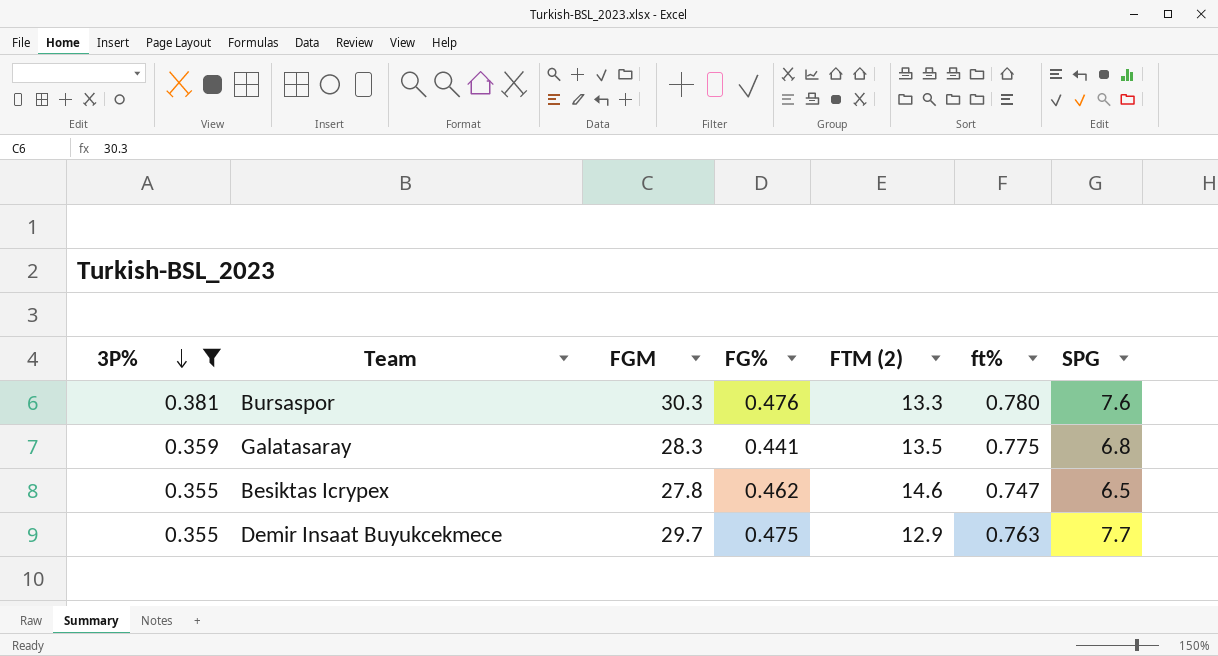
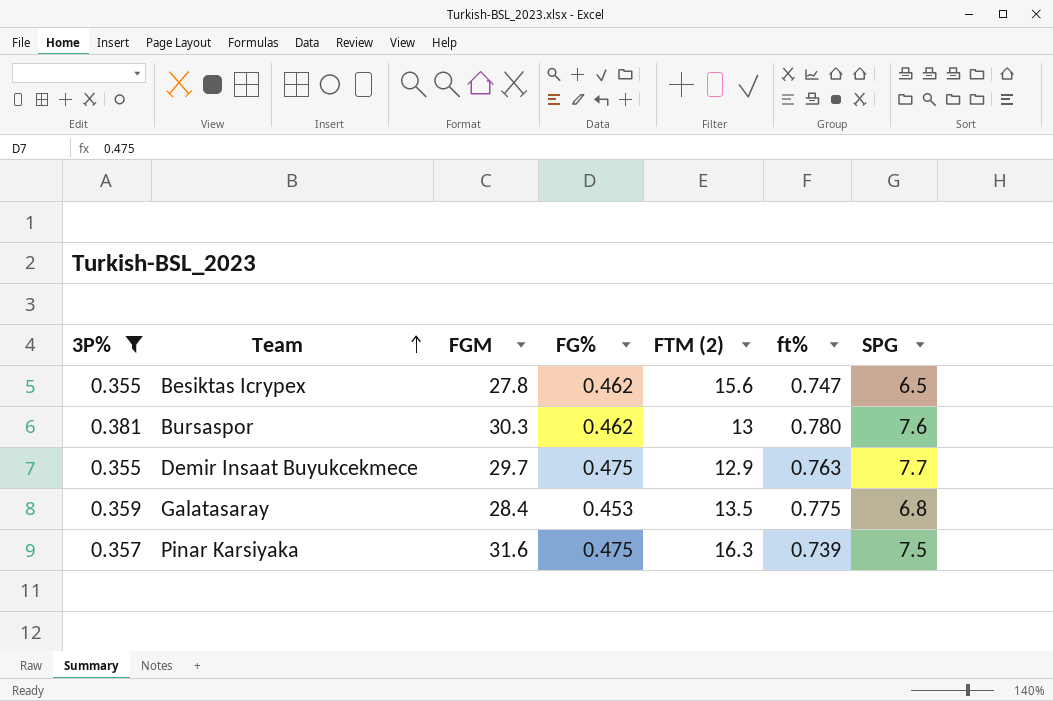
row order: 3P% descending -> Team ascending
Besiktas Icrypex | FTM (2): 14.6 -> 15.6
Bursaspor | FG%: 0.476 -> 0.462
Bursaspor | FTM (2): 13.3 -> 13
Galatasaray | FGM: 28.3 -> 28.4
Galatasaray | FG%: 0.441 -> 0.453
row Pinar Karsiyaka: none -> 0.357 | 31.6 | 0.475 | 16.3 | 0.739 | 7.5

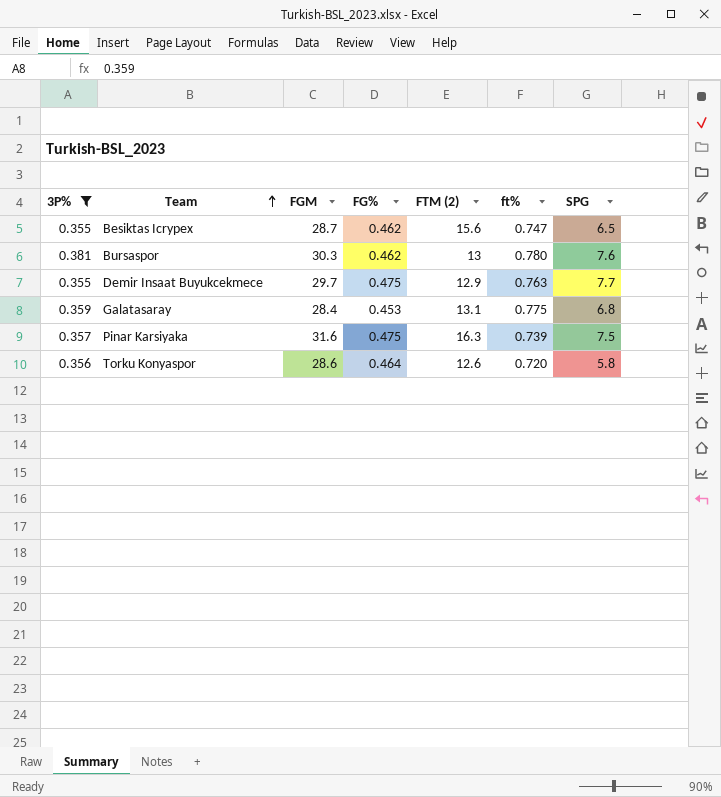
Besiktas Icrypex | FGM: 27.8 -> 28.7
Galatasaray | FTM (2): 13.5 -> 13.1
row Torku Konyaspor: none -> 0.356 | 28.6 | 0.464 | 12.6 | 0.720 | 5.8

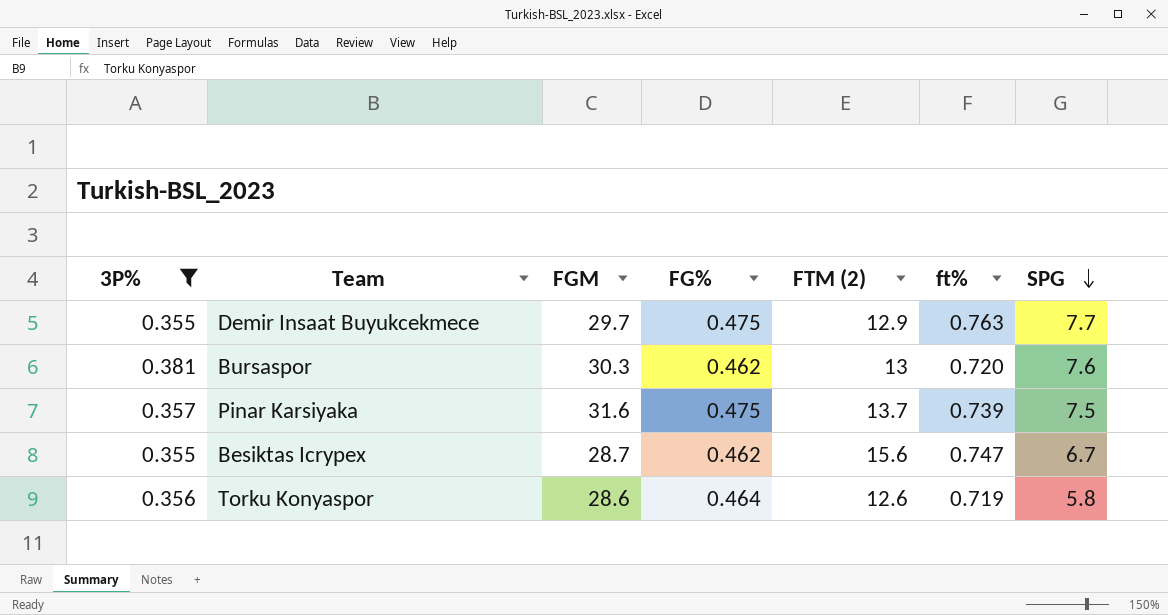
row order: Team ascending -> SPG descending
row Galatasaray: 0.359 | 28.4 | 0.453 | 13.1 | 0.775 | 6.8 -> none
Bursaspor | ft%: 0.780 -> 0.720
Pinar Karsiyaka | FTM (2): 16.3 -> 13.7
Besiktas Icrypex | SPG: 6.5 -> 6.7
Torku Konyaspor | ft%: 0.720 -> 0.719

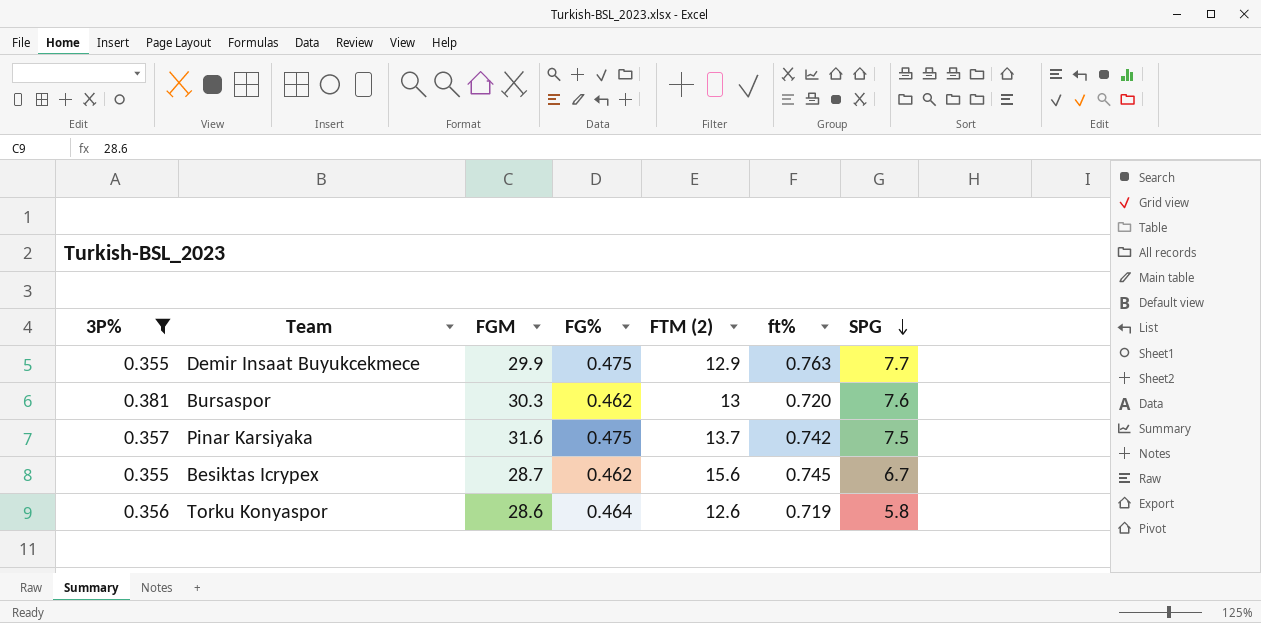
Demir Insaat Buyukcekmece | FGM: 29.7 -> 29.9
Pinar Karsiyaka | ft%: 0.739 -> 0.742
Besiktas Icrypex | ft%: 0.747 -> 0.745

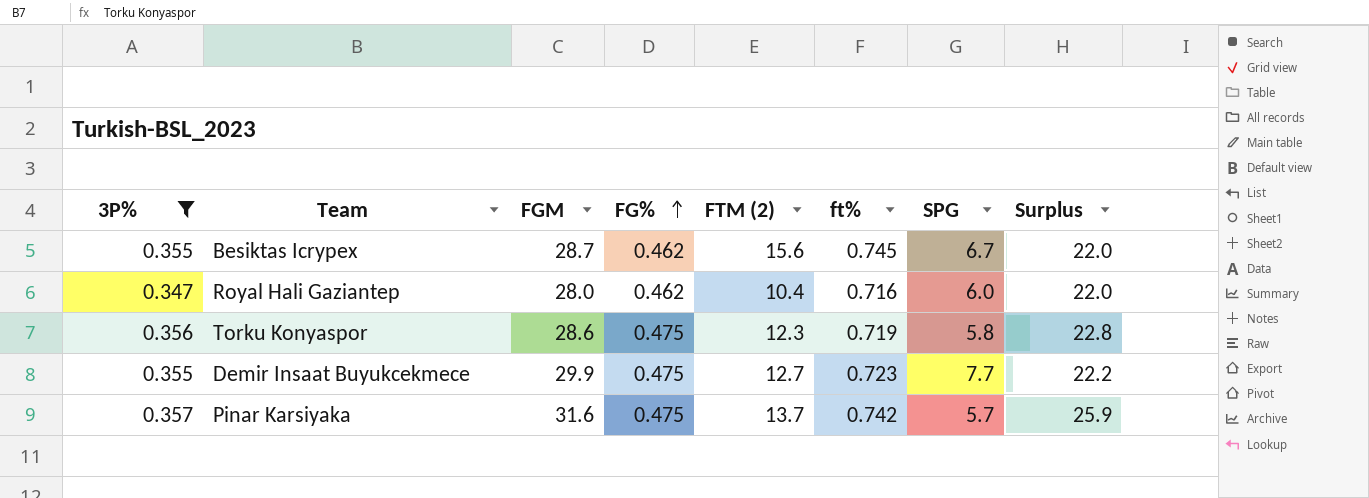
row order: SPG descending -> FG% ascending
column Surplus | formula: none -> [FGM] - [SPG]
row Bursaspor: 0.381 | 30.3 | 0.462 | 13 | 0.720 | 7.6 -> none
row Royal Hali Gaziantep: none -> 0.347 | 28.0 | 0.462 | 10.4 | 0.716 | 6.0 | 22.0
Torku Konyaspor | FG%: 0.464 -> 0.475
Torku Konyaspor | FTM (2): 12.6 -> 12.3
Demir Insaat Buyukcekmece | FTM (2): 12.9 -> 12.7
Demir Insaat Buyukcekmece | ft%: 0.763 -> 0.723
Pinar Karsiyaka | SPG: 7.5 -> 5.7

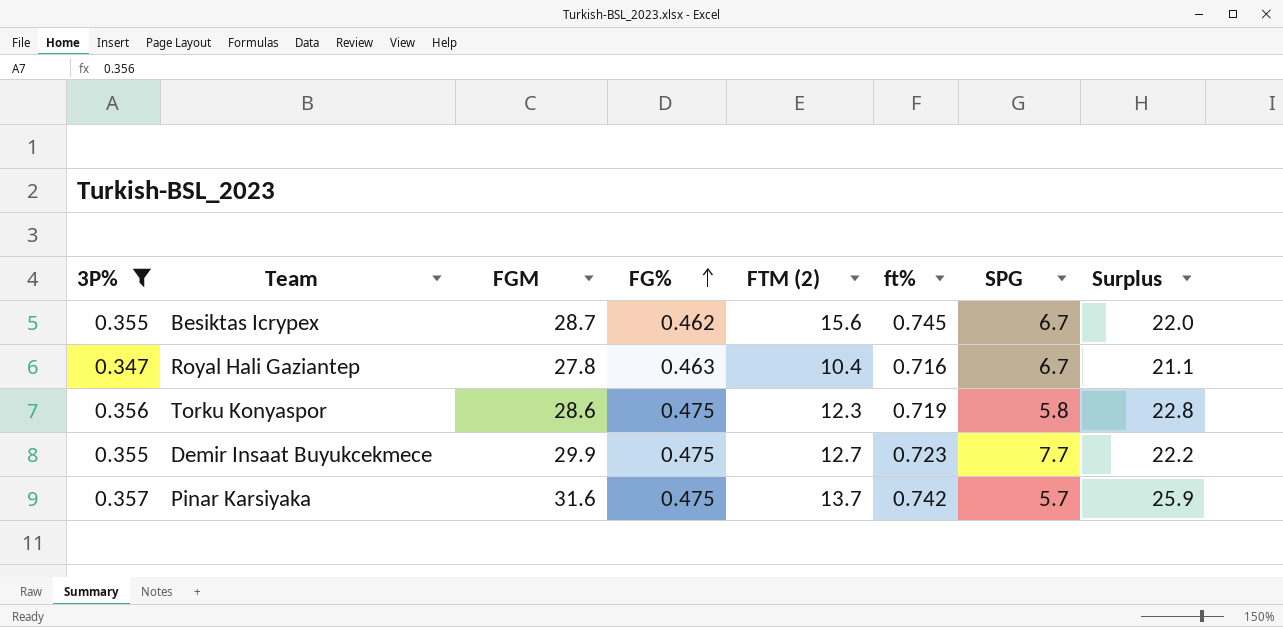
Royal Hali Gaziantep | FGM: 28.0 -> 27.8
Royal Hali Gaziantep | FG%: 0.462 -> 0.463
Royal Hali Gaziantep | SPG: 6.0 -> 6.7
Royal Hali Gaziantep | Surplus: 22.0 -> 21.1

